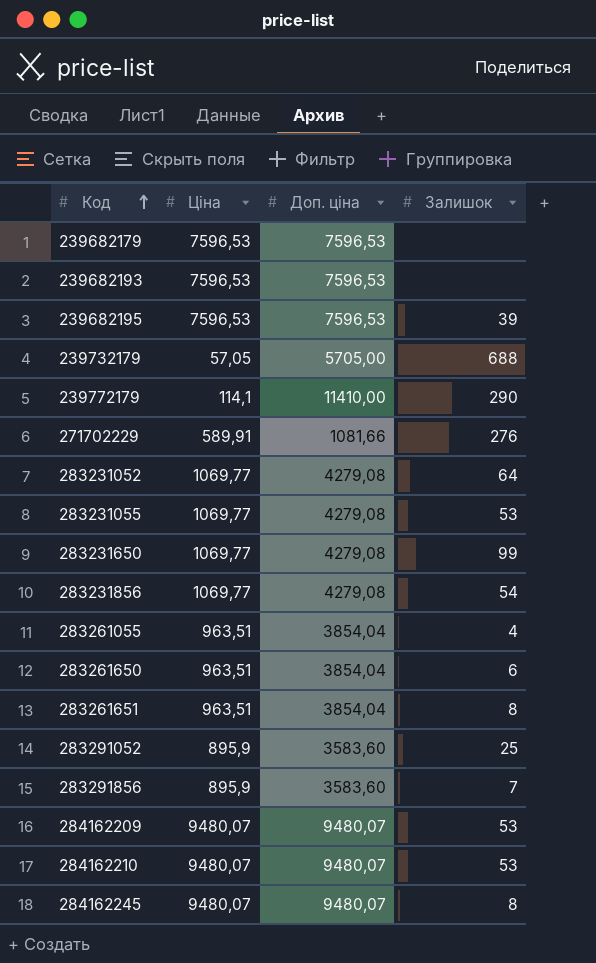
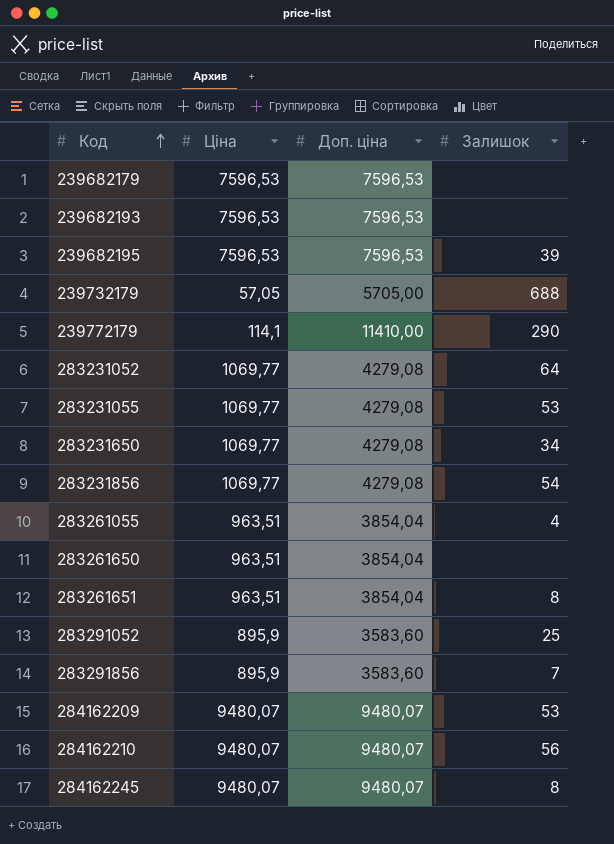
row 271702229: 589,91 | 1081,66 | 276 -> none
283231650 | Залишок: 99 -> 34
283261650 | Залишок: 6 -> none
284162210 | Залишок: 53 -> 56

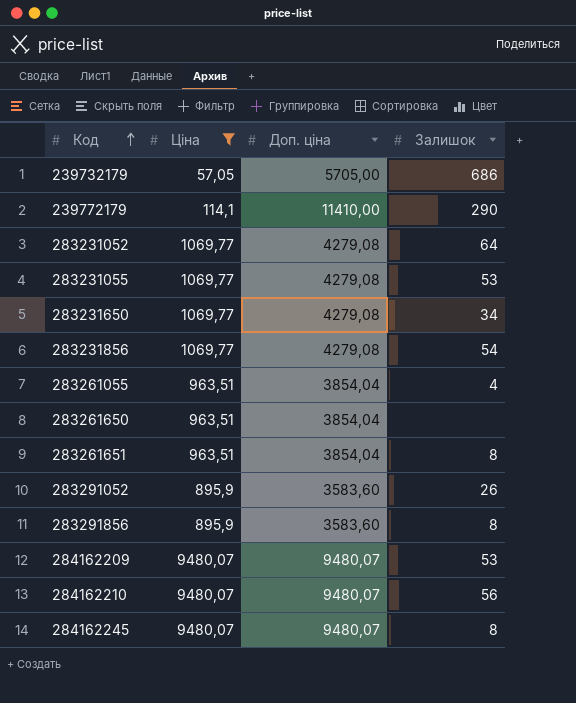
filter: none -> Ціна != 7596,53
239732179 | Залишок: 688 -> 686
283291052 | Залишок: 25 -> 26
283291856 | Залишок: 7 -> 8

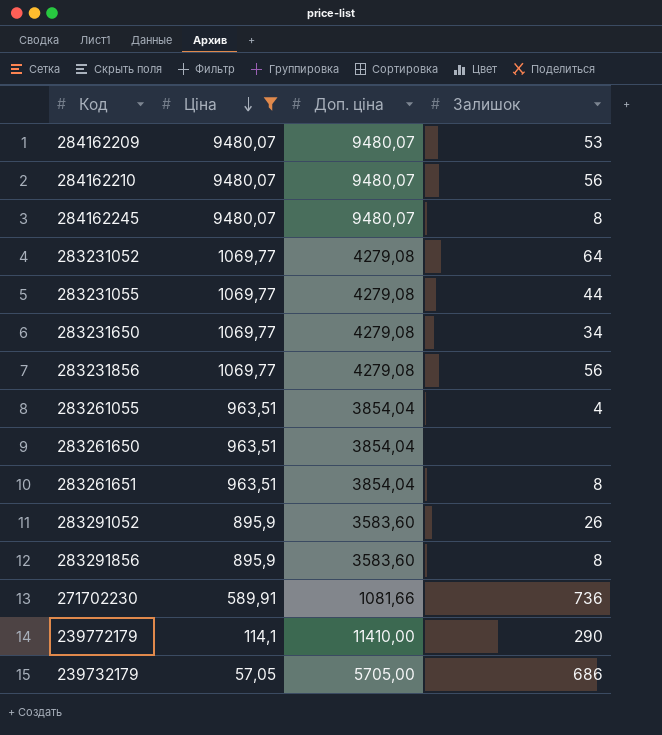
row order: Код ascending -> Ціна descending
283231055 | Залишок: 53 -> 44
283231856 | Залишок: 54 -> 56
row 271702230: none -> 589,91 | 1081,66 | 736

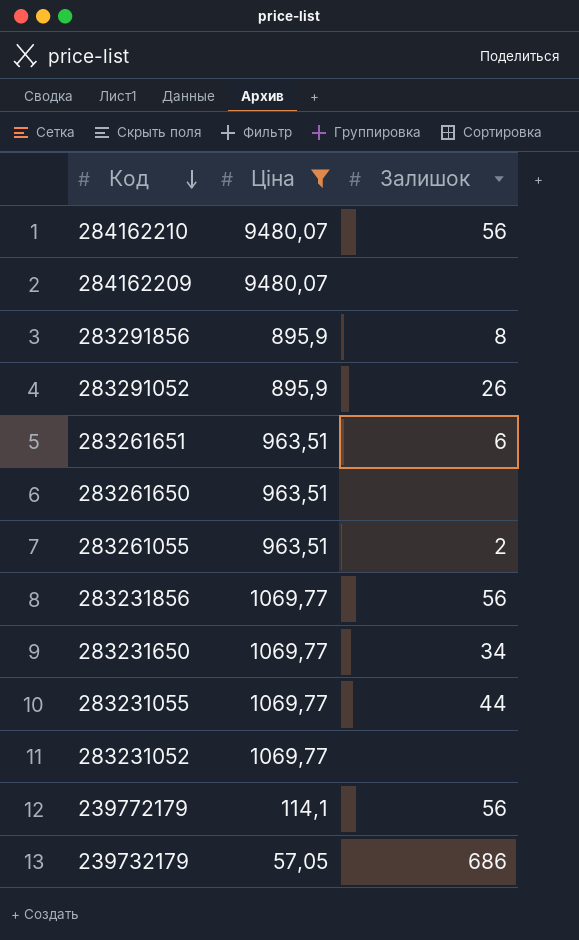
row order: Ціна descending -> Код descending
column Доп. ціна | position: 3 -> none
row 284162245: 9480,07 | 9480,07 | 8 -> none
row 271702230: 589,91 | 1081,66 | 736 -> none
284162209 | Залишок: 53 -> none
283261651 | Залишок: 8 -> 6
283261055 | Залишок: 4 -> 2
283231052 | Залишок: 64 -> none
239772179 | Залишок: 290 -> 56

